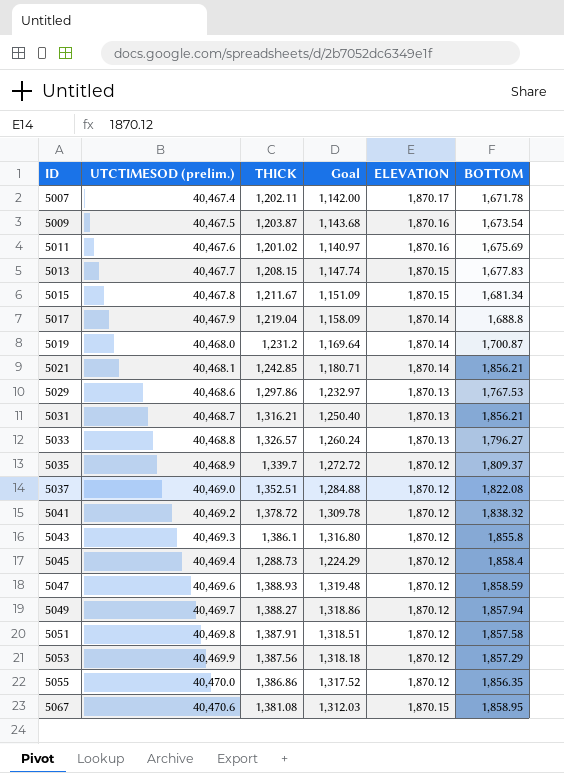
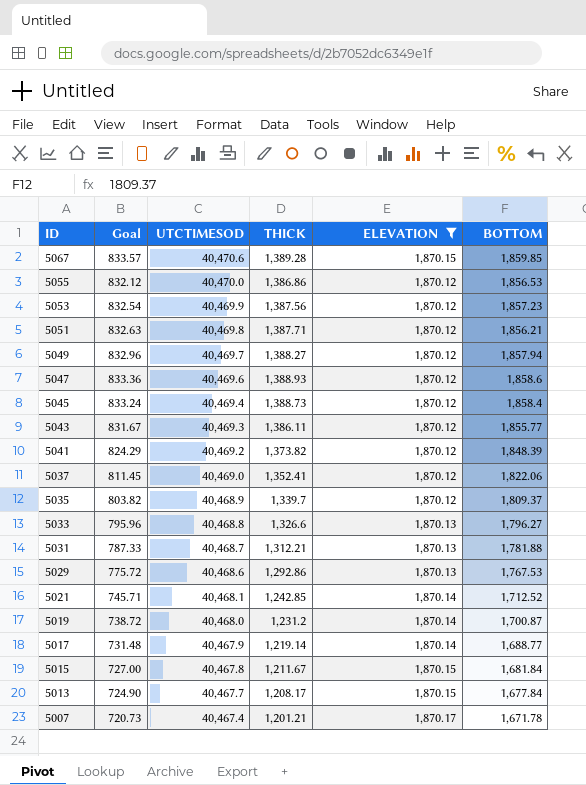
filter: none -> ELEVATION != 1,870.16
row order: ID ascending -> ID descending
column Goal | formula: [THICK] * 0.95 -> [THICK] * 0.6
column Goal | position: 4 -> 2
column name: UTCTIMESOD (prelim.) -> UTCTIMESOD
5067 | THICK: 1,381.08 -> 1,389.28
5067 | BOTTOM: 1,858.95 -> 1,859.85
5055 | BOTTOM: 1,856.35 -> 1,856.53
5053 | BOTTOM: 1,857.29 -> 1,857.23
5051 | THICK: 1,387.91 -> 1,387.71
5051 | BOTTOM: 1,857.58 -> 1,856.21
5047 | BOTTOM: 1,858.59 -> 1,858.6
5045 | THICK: 1,288.73 -> 1,388.73
5043 | THICK: 1,386.1 -> 1,386.11
5043 | BOTTOM: 1,855.8 -> 1,855.77
5041 | THICK: 1,378.72 -> 1,373.82
5041 | BOTTOM: 1,838.32 -> 1,848.39
5037 | THICK: 1,352.51 -> 1,352.41
5037 | BOTTOM: 1,822.08 -> 1,822.06
5033 | THICK: 1,326.57 -> 1,326.6
5031 | THICK: 1,316.21 -> 1,312.21
5031 | BOTTOM: 1,856.21 -> 1,781.88
5029 | THICK: 1,297.86 -> 1,292.86
5021 | BOTTOM: 1,856.21 -> 1,712.52
5017 | THICK: 1,219.04 -> 1,219.14
5017 | BOTTOM: 1,688.8 -> 1,688.77
5015 | BOTTOM: 1,681.34 -> 1,681.84
5013 | THICK: 1,208.15 -> 1,208.17
5013 | BOTTOM: 1,677.83 -> 1,677.84
5007 | THICK: 1,202.11 -> 1,201.21

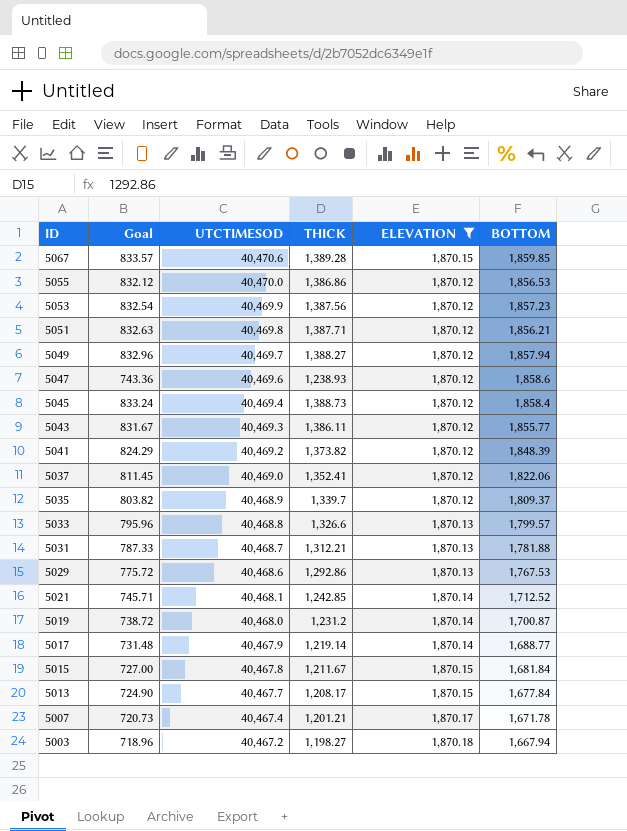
5047 | Goal: 833.36 -> 743.36
5047 | THICK: 1,388.93 -> 1,238.93
5033 | BOTTOM: 1,796.27 -> 1,799.57
row 5003: none -> 718.96 | 40,467.2 | 1,198.27 | 1,870.18 | 1,667.94

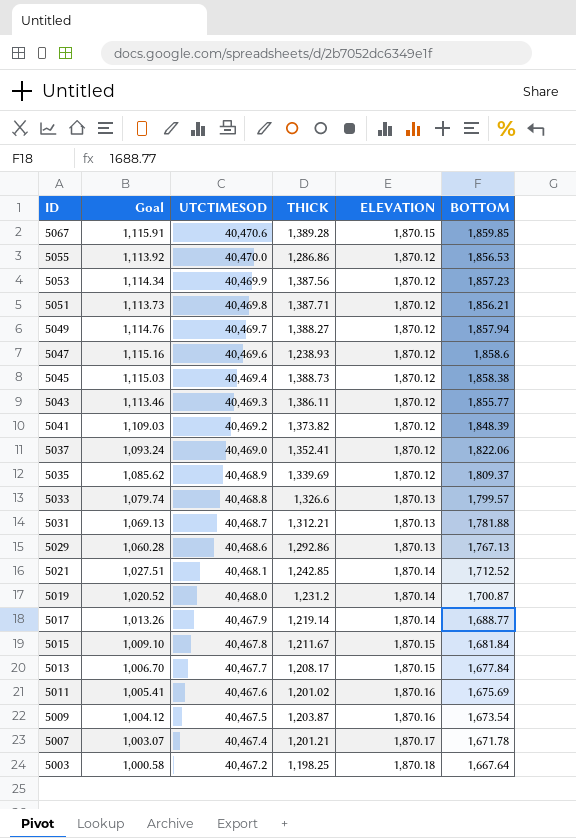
filter: ELEVATION != 1,870.16 -> none
column Goal | formula: [THICK] * 0.6 -> [BOTTOM] * 0.6
5055 | THICK: 1,386.86 -> 1,286.86
5045 | BOTTOM: 1,858.4 -> 1,858.38
5035 | THICK: 1,339.7 -> 1,339.69
5029 | BOTTOM: 1,767.53 -> 1,767.13
5003 | THICK: 1,198.27 -> 1,198.25
5003 | BOTTOM: 1,667.94 -> 1,667.64

